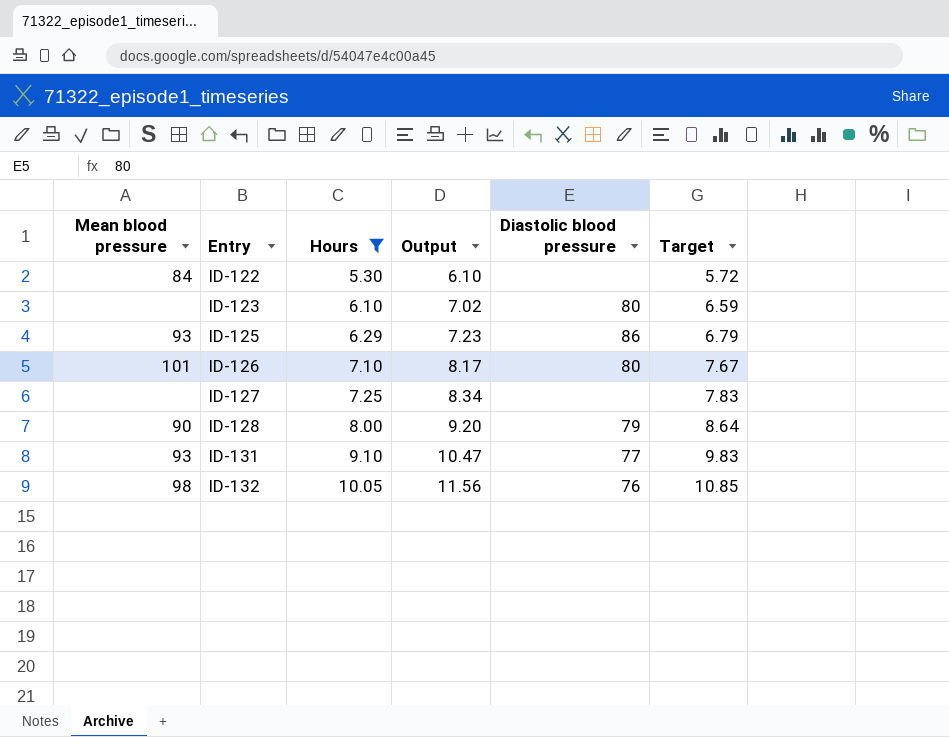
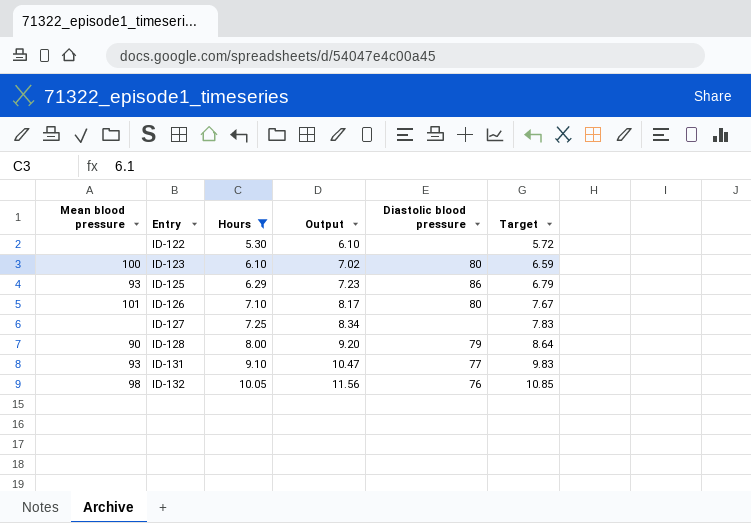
ID-122 | Mean blood pressure: 84 -> none
ID-123 | Mean blood pressure: none -> 100

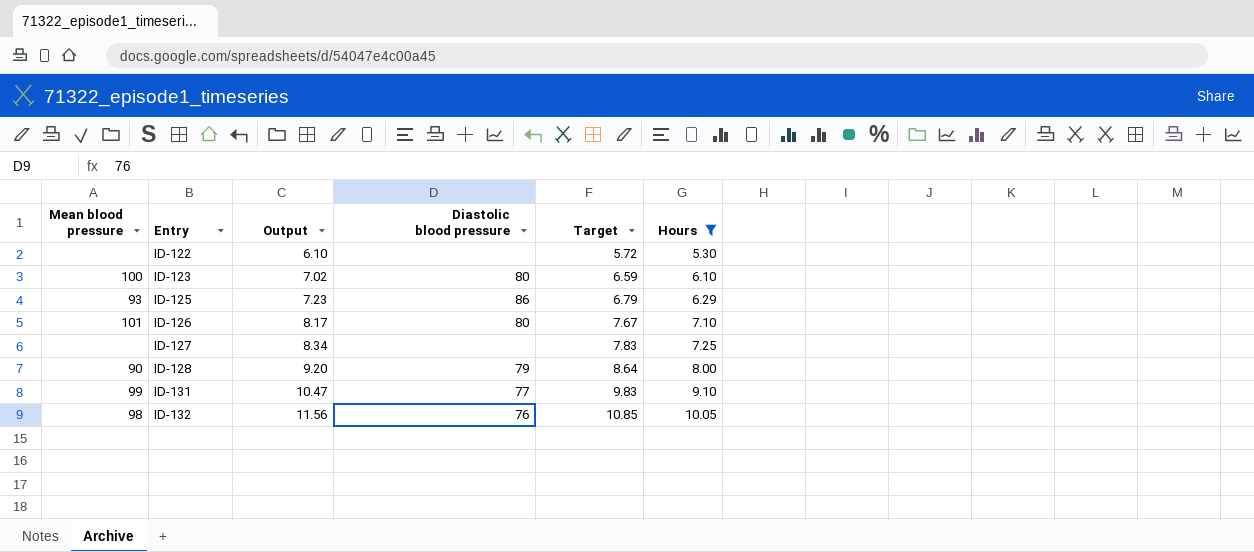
column Hours | position: 3 -> 6
ID-131 | Mean blood pressure: 93 -> 99

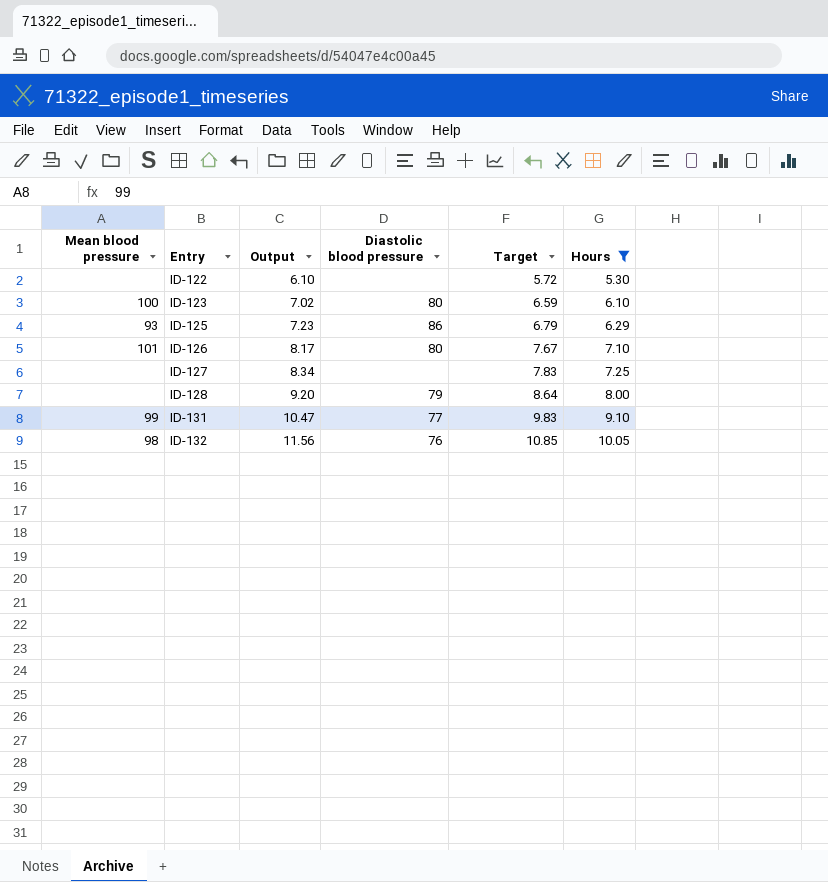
ID-128 | Mean blood pressure: 90 -> none

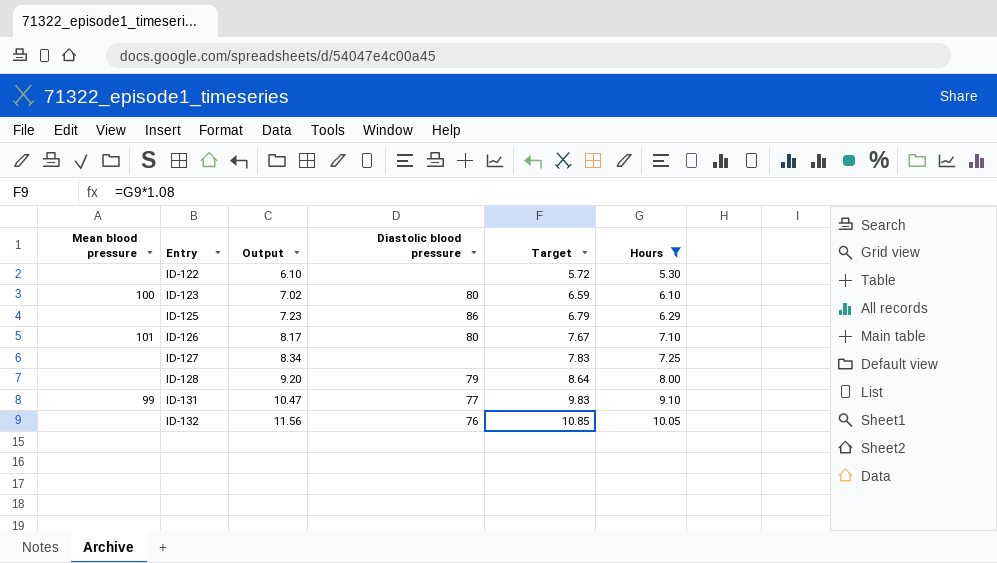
ID-125 | Mean blood pressure: 93 -> none
ID-132 | Mean blood pressure: 98 -> none

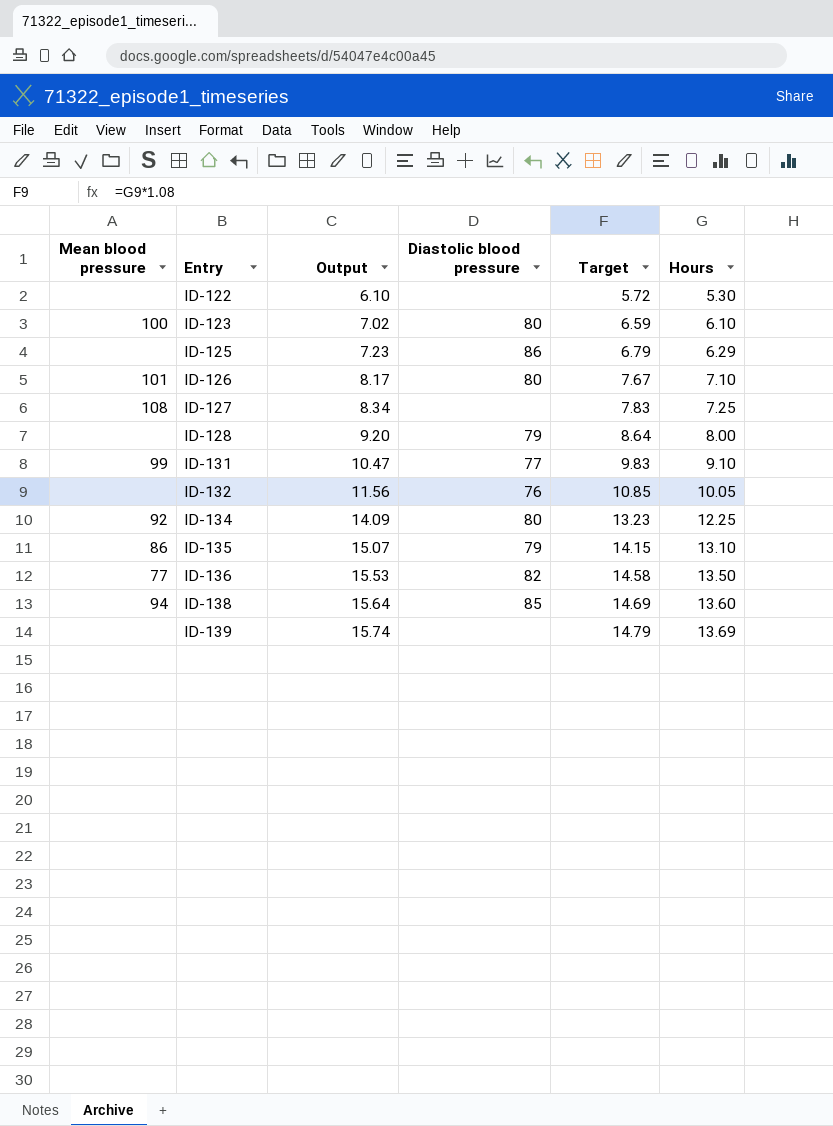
filter: Hours <= 10.05 -> none
ID-127 | Mean blood pressure: none -> 108

